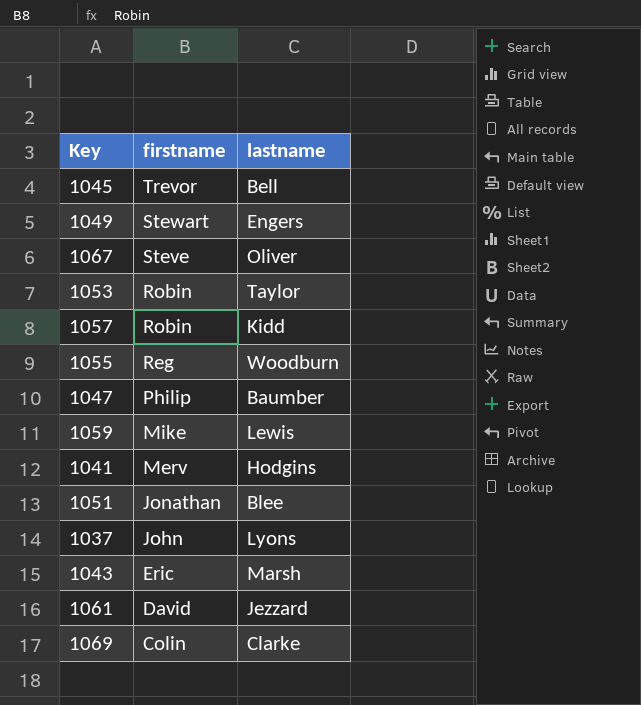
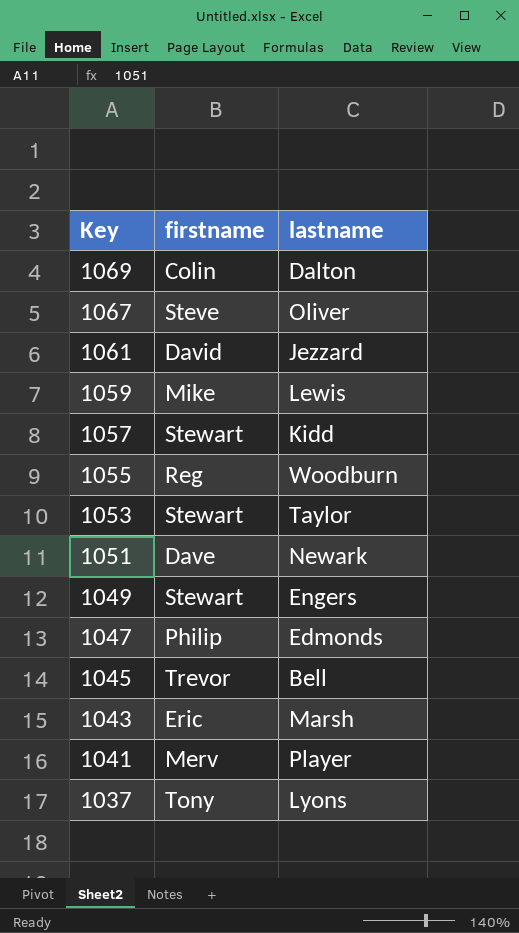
row order: firstname descending -> Key descending
1069 | lastname: Clarke -> Dalton
1057 | firstname: Robin -> Stewart
1053 | firstname: Robin -> Stewart
1051 | firstname: Jonathan -> Dave
1051 | lastname: Blee -> Newark
1047 | lastname: Baumber -> Edmonds
1041 | lastname: Hodgins -> Player
1037 | firstname: John -> Tony

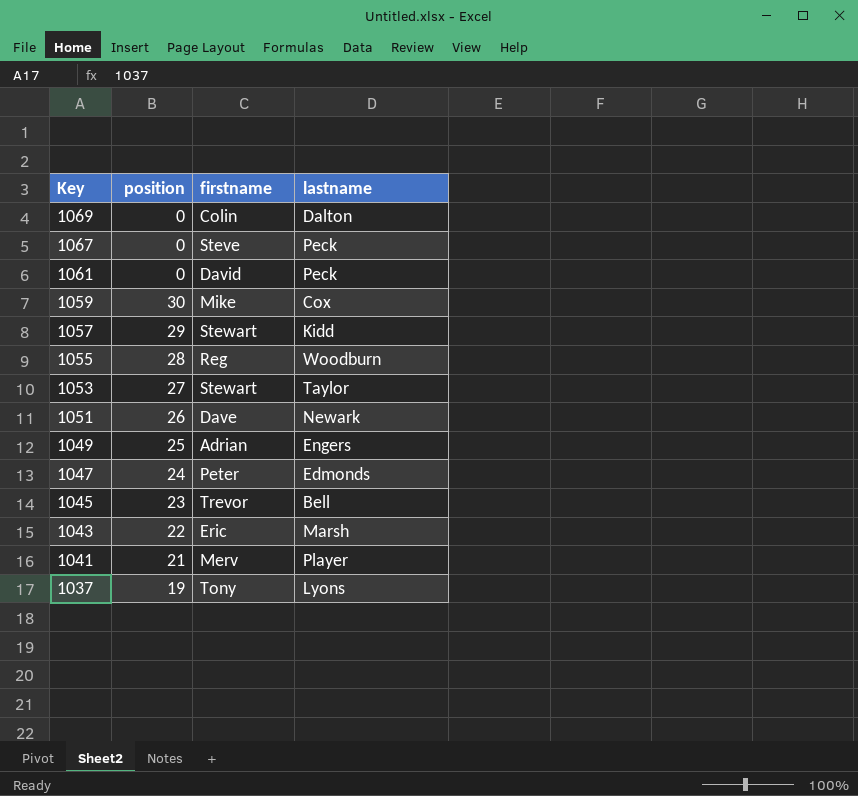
column position | position: none -> 2
1067 | lastname: Oliver -> Peck
1061 | lastname: Jezzard -> Peck
1059 | lastname: Lewis -> Cox
1049 | firstname: Stewart -> Adrian
1047 | firstname: Philip -> Peter

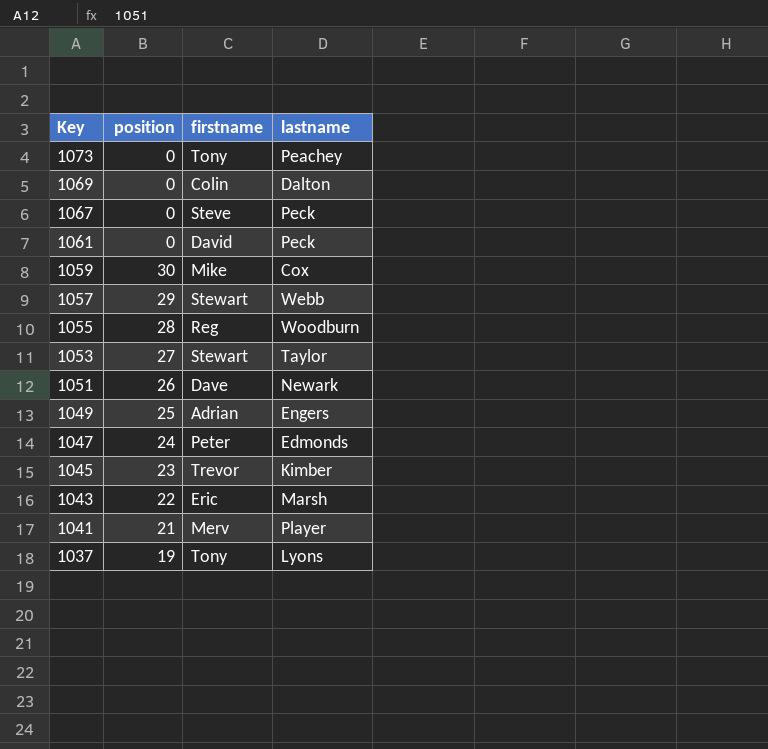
row 1073: none -> 0 | Tony | Peachey
1057 | lastname: Kidd -> Webb
1045 | lastname: Bell -> Kimber

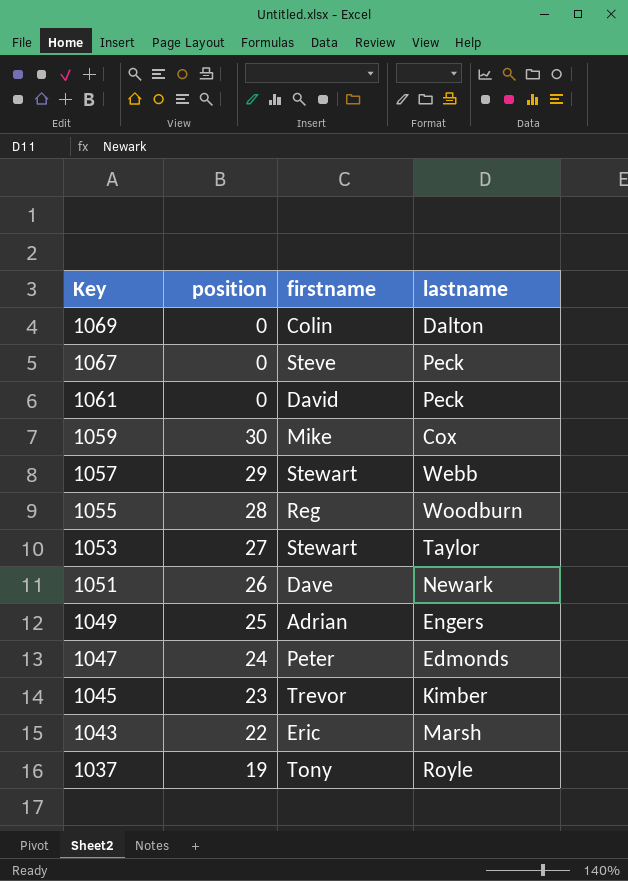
row 1073: 0 | Tony | Peachey -> none
row 1041: 21 | Merv | Player -> none
1037 | lastname: Lyons -> Royle

